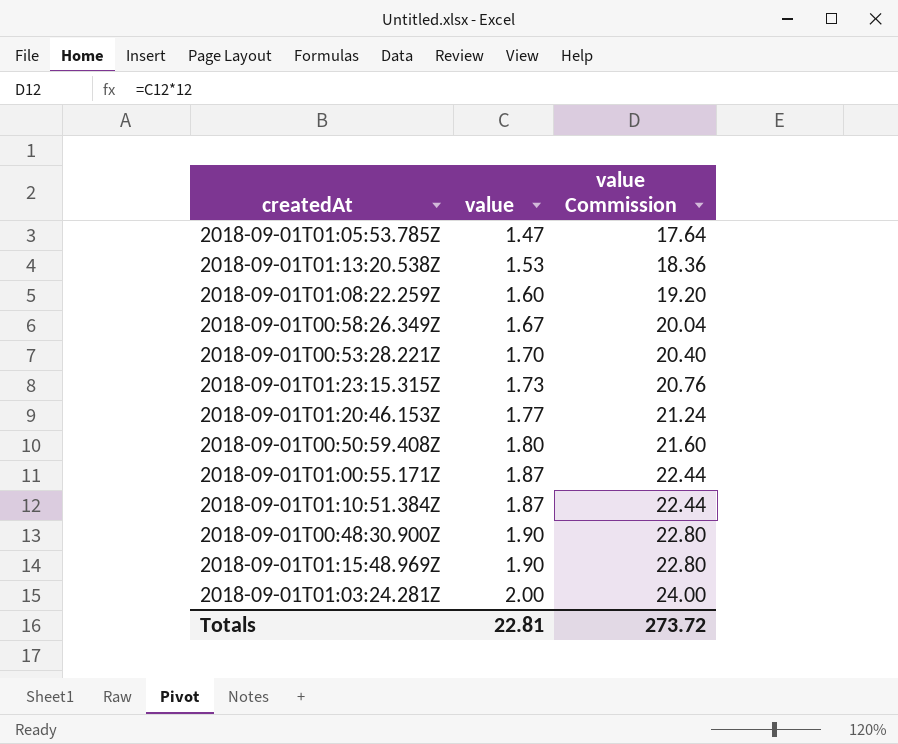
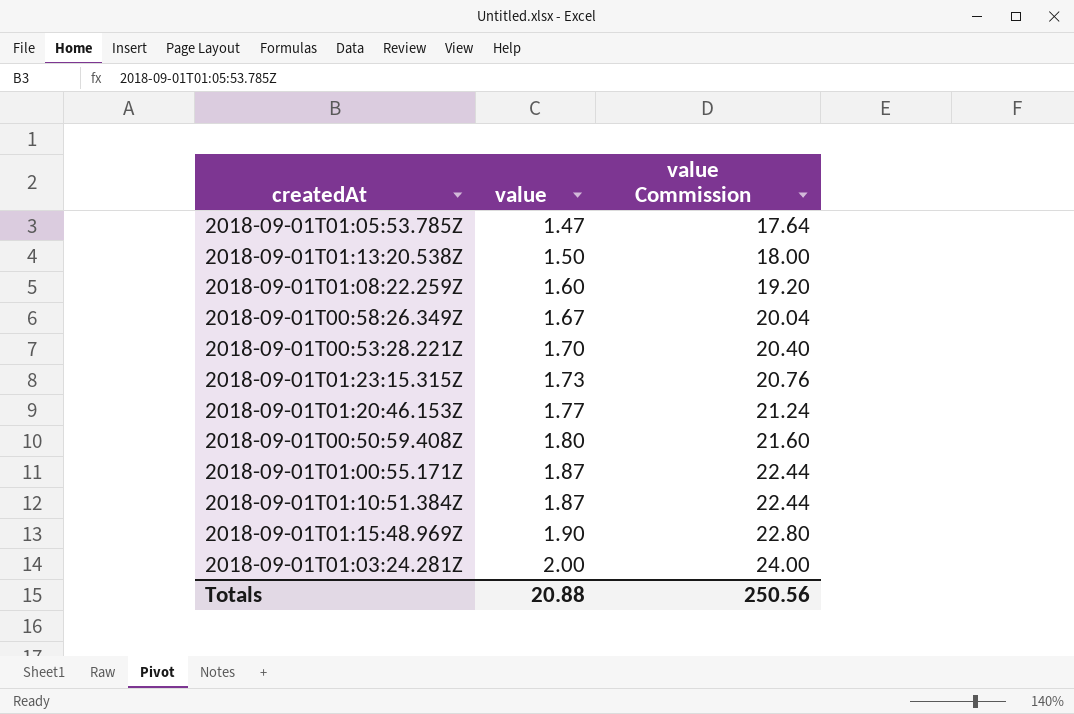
row 2018-09-01T00:48:30.900Z: 1.90 | 22.80 -> none
2018-09-01T01:13:20.538Z | value: 1.53 -> 1.50
2018-09-01T01:13:20.538Z | value Commission: 18.36 -> 18.00
Totals | value: 22.81 -> 20.88
Totals | value Commission: 273.72 -> 250.56

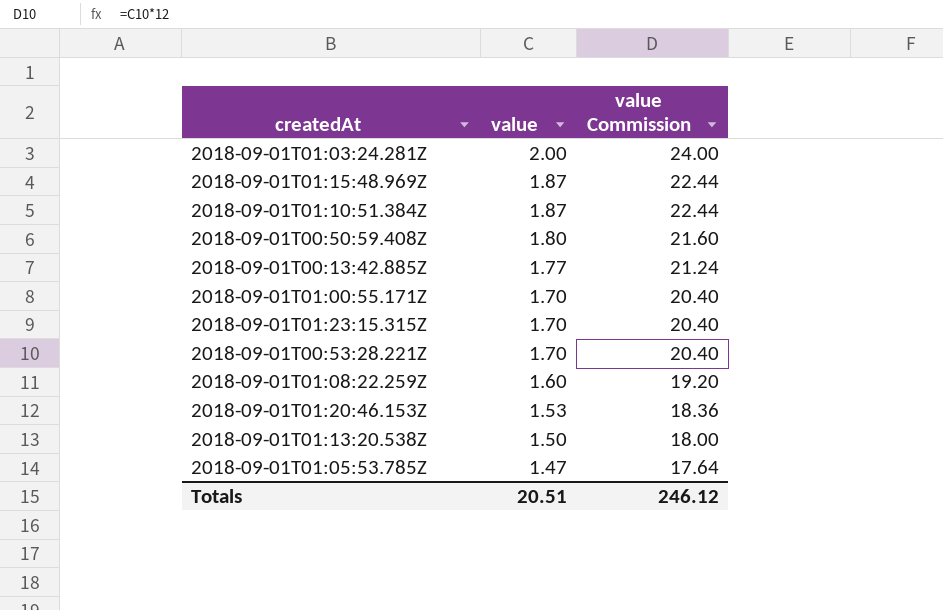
row order: value ascending -> value descending
row 2018-09-01T00:58:26.349Z: 1.67 | 20.04 -> none
2018-09-01T01:15:48.969Z | value: 1.90 -> 1.87
2018-09-01T01:15:48.969Z | value Commission: 22.80 -> 22.44
row 2018-09-01T00:13:42.885Z: none -> 1.77 | 21.24
2018-09-01T01:00:55.171Z | value: 1.87 -> 1.70
2018-09-01T01:00:55.171Z | value Commission: 22.44 -> 20.40
2018-09-01T01:23:15.315Z | value: 1.73 -> 1.70
2018-09-01T01:23:15.315Z | value Commission: 20.76 -> 20.40
2018-09-01T01:20:46.153Z | value: 1.77 -> 1.53
2018-09-01T01:20:46.153Z | value Commission: 21.24 -> 18.36
Totals | value: 20.88 -> 20.51
Totals | value Commission: 250.56 -> 246.12

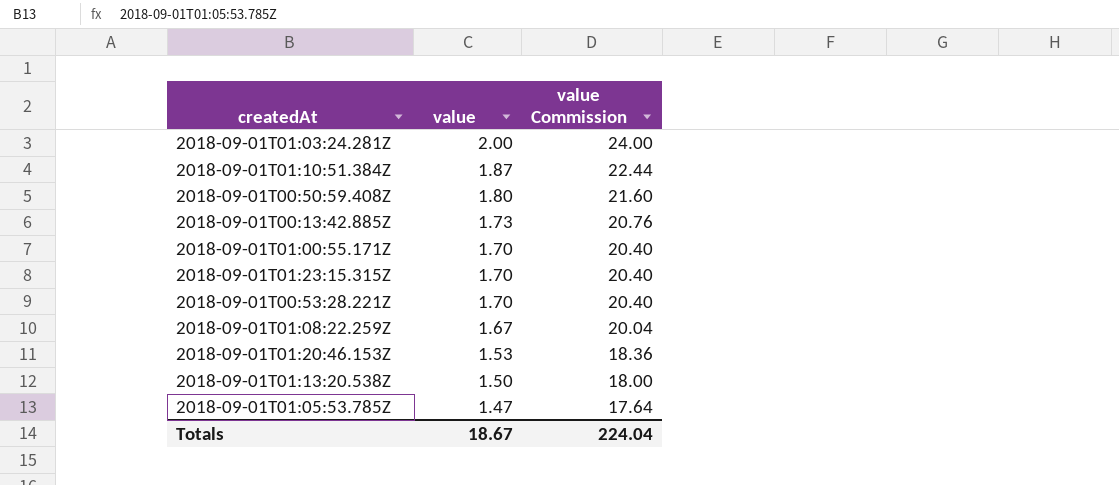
row 2018-09-01T01:15:48.969Z: 1.87 | 22.44 -> none
2018-09-01T00:13:42.885Z | value: 1.77 -> 1.73
2018-09-01T00:13:42.885Z | value Commission: 21.24 -> 20.76
2018-09-01T01:08:22.259Z | value: 1.60 -> 1.67
2018-09-01T01:08:22.259Z | value Commission: 19.20 -> 20.04
Totals | value: 20.51 -> 18.67
Totals | value Commission: 246.12 -> 224.04

